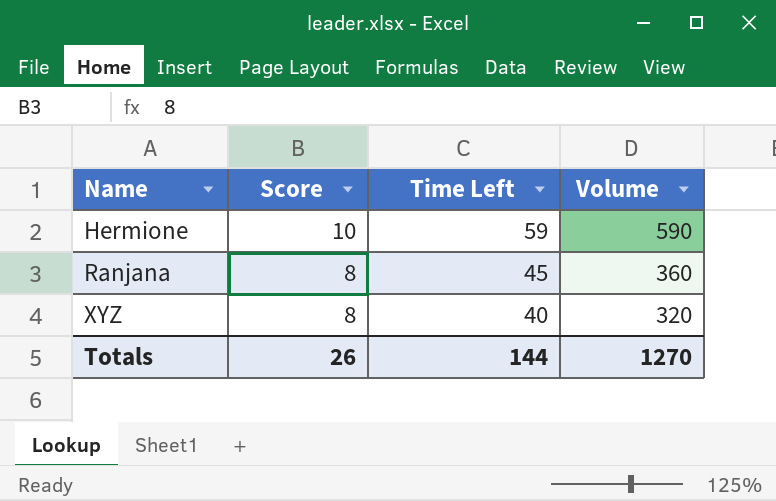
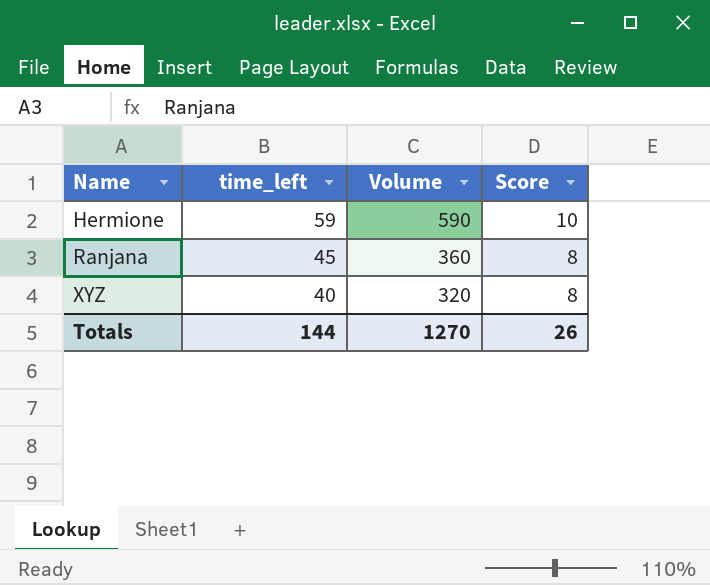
column name: Time Left -> time_left
column Score | position: 2 -> 4

